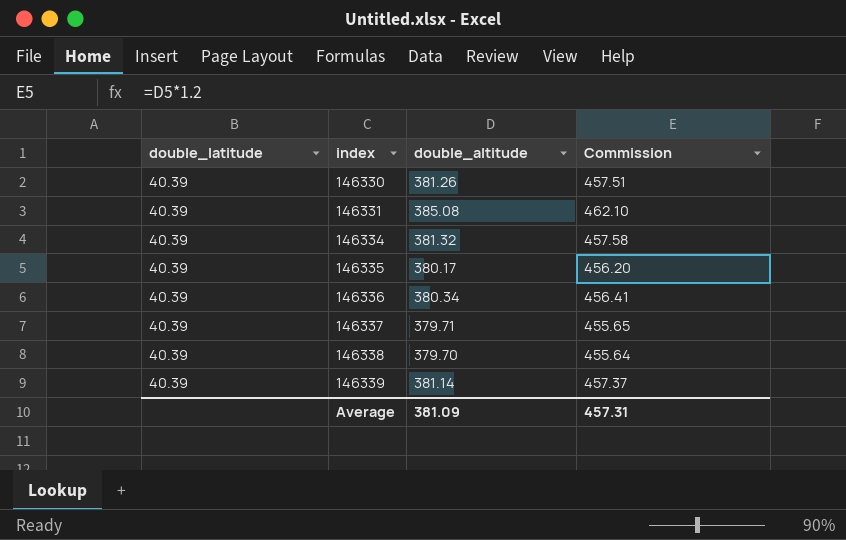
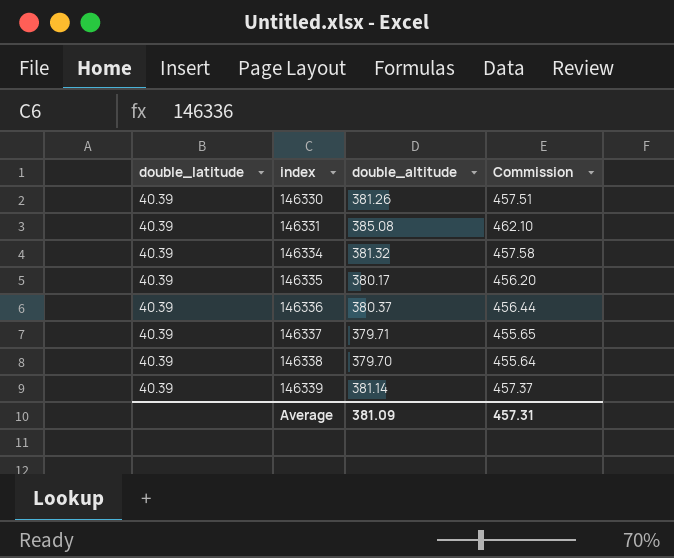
146336 | double_altitude: 380.34 -> 380.37
146336 | Commission: 456.41 -> 456.44

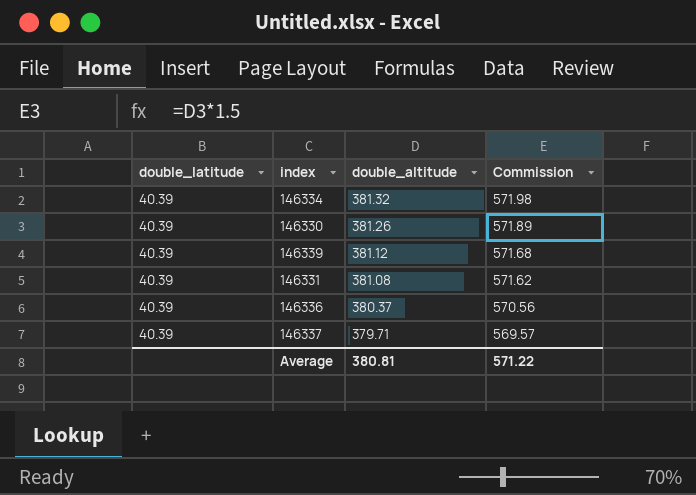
row order: index ascending -> double_altitude descending
column Commission | formula: [double_altitude] * 1.2 -> [double_altitude] * 1.5
row 146335: 40.39 | 380.17 | 456.20 -> none
row 146338: 40.39 | 379.70 | 455.64 -> none
146339 | double_altitude: 381.14 -> 381.12
146331 | double_altitude: 385.08 -> 381.08
Average | double_altitude: 381.09 -> 380.81
Average | Commission: 457.31 -> 571.22

